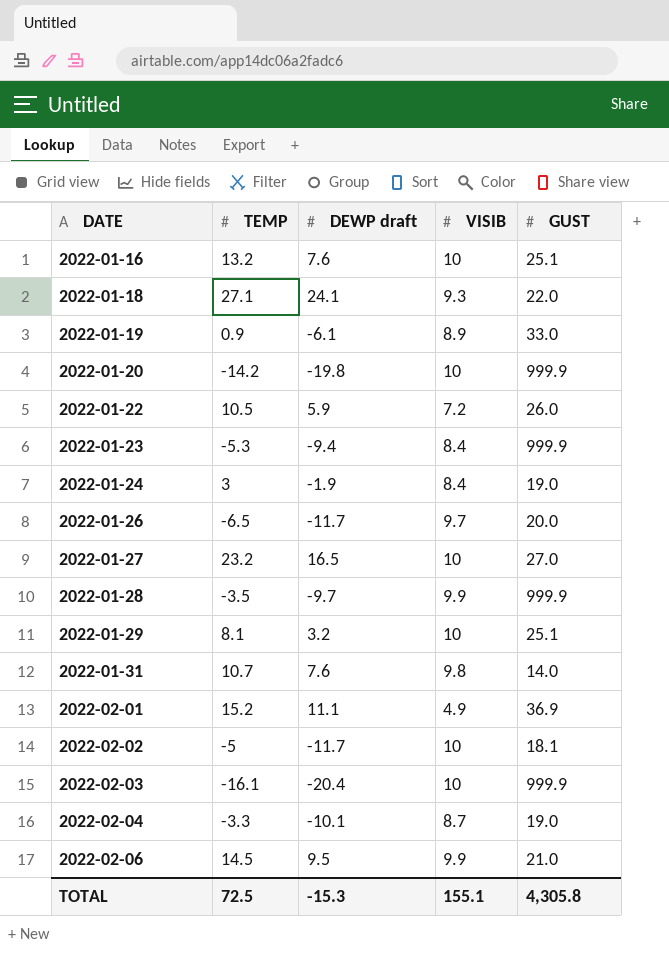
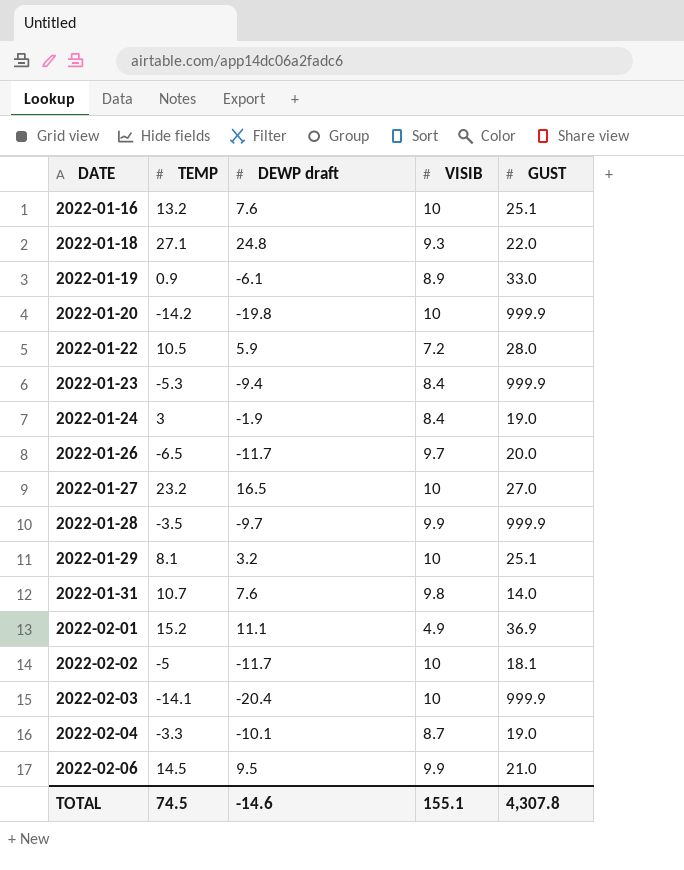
2022-01-18 | DEWP draft: 24.1 -> 24.8
2022-01-22 | GUST: 26.0 -> 28.0
2022-02-03 | TEMP: -16.1 -> -14.1
TOTAL | TEMP: 72.5 -> 74.5
TOTAL | DEWP draft: -15.3 -> -14.6
TOTAL | GUST: 4,305.8 -> 4,307.8

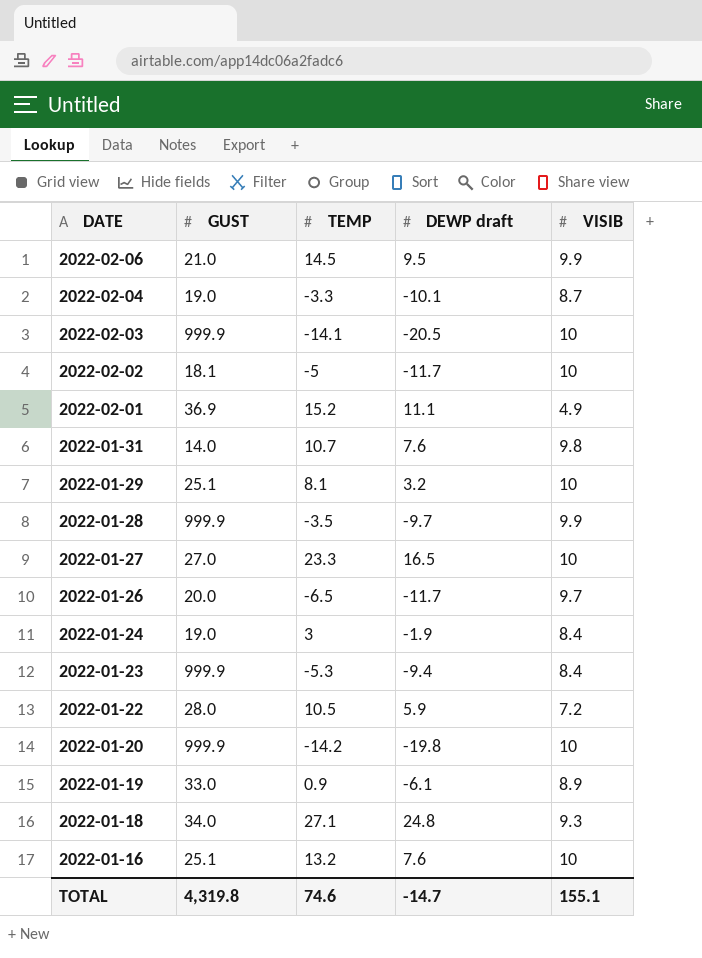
row order: DATE ascending -> DATE descending
column GUST | position: 5 -> 2
2022-02-03 | DEWP draft: -20.4 -> -20.5
2022-01-27 | TEMP: 23.2 -> 23.3
2022-01-18 | GUST: 22.0 -> 34.0
TOTAL | GUST: 4,307.8 -> 4,319.8
TOTAL | TEMP: 74.5 -> 74.6
TOTAL | DEWP draft: -14.6 -> -14.7

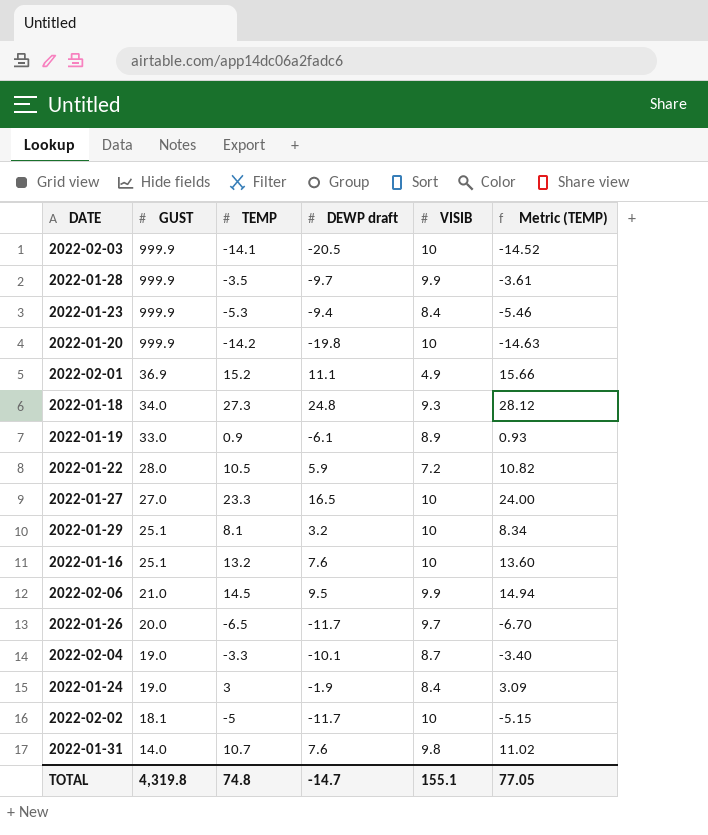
row order: DATE descending -> GUST descending
column Metric (TEMP) | formula: none -> [TEMP] * 1.03
2022-01-18 | TEMP: 27.1 -> 27.3
TOTAL | TEMP: 74.6 -> 74.8

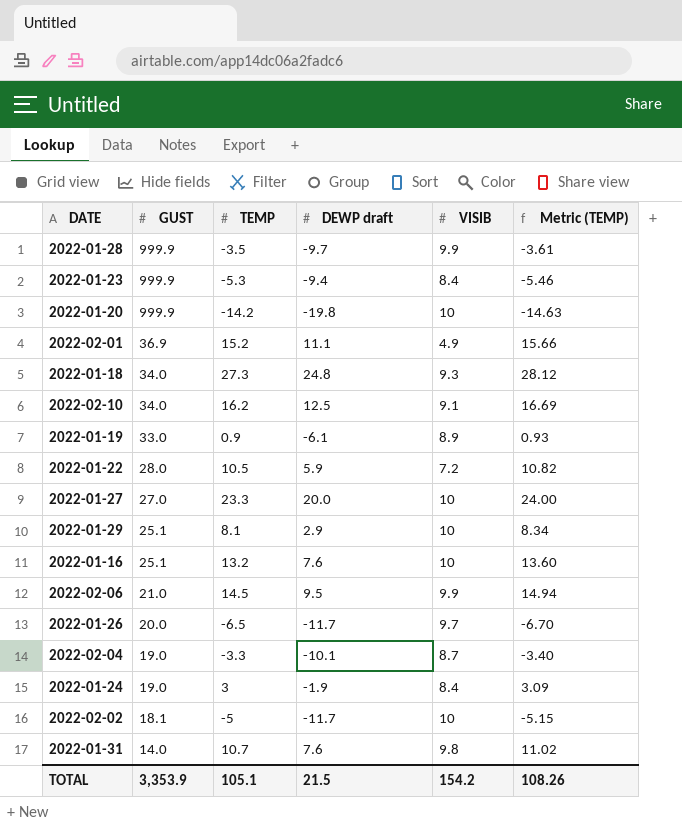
row 2022-02-03: 999.9 | -14.1 | -20.5 | 10 | -14.52 -> none
row 2022-02-10: none -> 34.0 | 16.2 | 12.5 | 9.1 | 16.69
2022-01-27 | DEWP draft: 16.5 -> 20.0
2022-01-29 | DEWP draft: 3.2 -> 2.9
TOTAL | GUST: 4,319.8 -> 3,353.9
TOTAL | TEMP: 74.8 -> 105.1
TOTAL | DEWP draft: -14.7 -> 21.5
TOTAL | VISIB: 155.1 -> 154.2
TOTAL | Metric (TEMP): 77.05 -> 108.26

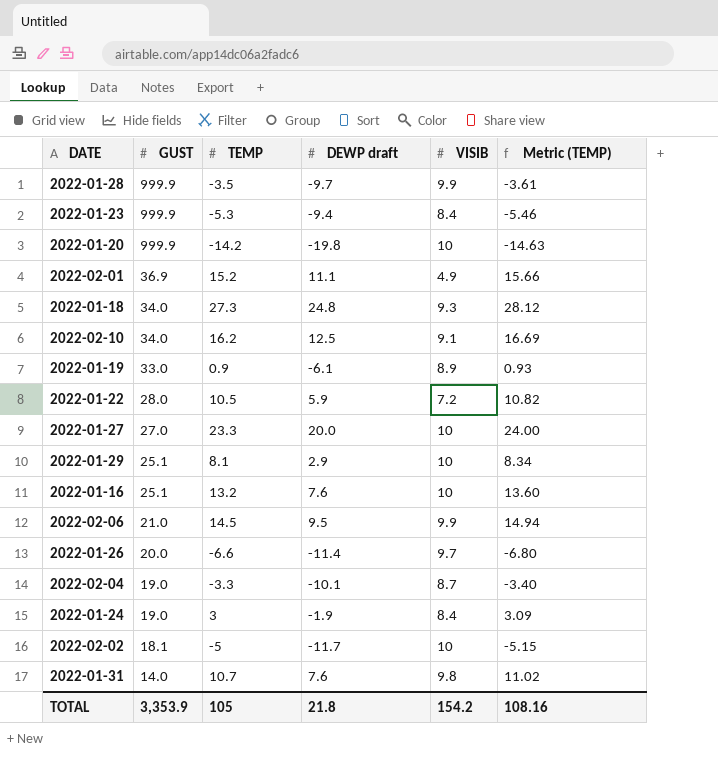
2022-01-26 | TEMP: -6.5 -> -6.6
2022-01-26 | DEWP draft: -11.7 -> -11.4
2022-01-26 | Metric (TEMP): -6.70 -> -6.80
TOTAL | TEMP: 105.1 -> 105
TOTAL | DEWP draft: 21.5 -> 21.8
TOTAL | Metric (TEMP): 108.26 -> 108.16

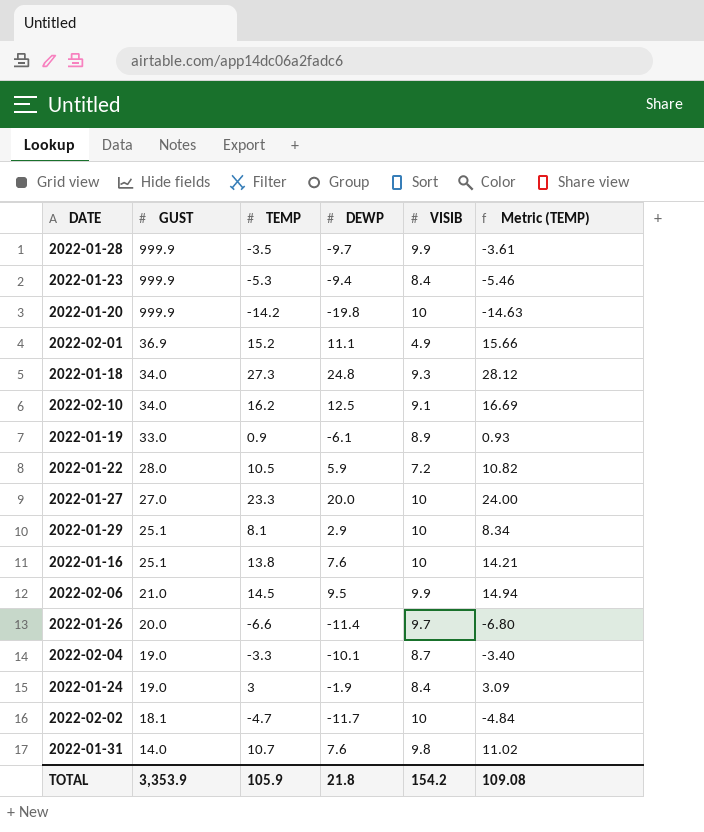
column name: DEWP draft -> DEWP
2022-01-16 | TEMP: 13.2 -> 13.8
2022-01-16 | Metric (TEMP): 13.60 -> 14.21
2022-02-02 | TEMP: -5 -> -4.7
2022-02-02 | Metric (TEMP): -5.15 -> -4.84
TOTAL | TEMP: 105 -> 105.9
TOTAL | Metric (TEMP): 108.16 -> 109.08

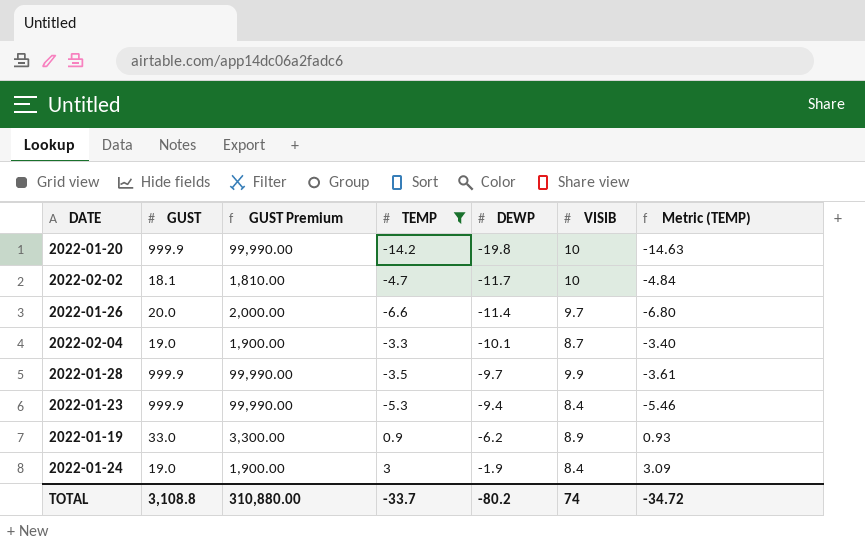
filter: none -> TEMP <= 3
row order: GUST descending -> DEWP ascending
column GUST Premium | formula: none -> [GUST] * 100
2022-01-19 | DEWP: -6.1 -> -6.2
TOTAL | GUST: 3,353.9 -> 3,108.8
TOTAL | TEMP: 105.9 -> -33.7
TOTAL | DEWP: 21.8 -> -80.2
TOTAL | VISIB: 154.2 -> 74
TOTAL | Metric (TEMP): 109.08 -> -34.72

